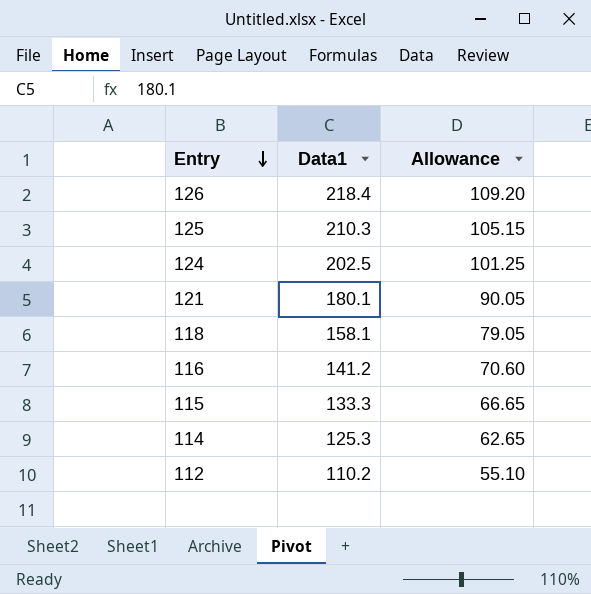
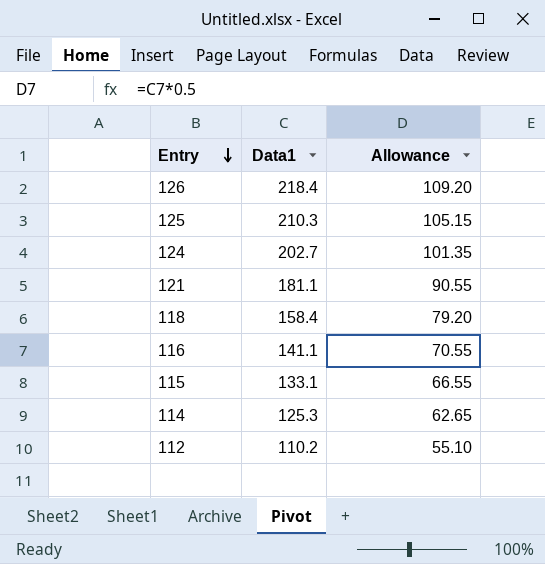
124 | Data1: 202.5 -> 202.7
124 | Allowance: 101.25 -> 101.35
121 | Data1: 180.1 -> 181.1
121 | Allowance: 90.05 -> 90.55
118 | Data1: 158.1 -> 158.4
118 | Allowance: 79.05 -> 79.20
116 | Data1: 141.2 -> 141.1
116 | Allowance: 70.60 -> 70.55
115 | Data1: 133.3 -> 133.1
115 | Allowance: 66.65 -> 66.55

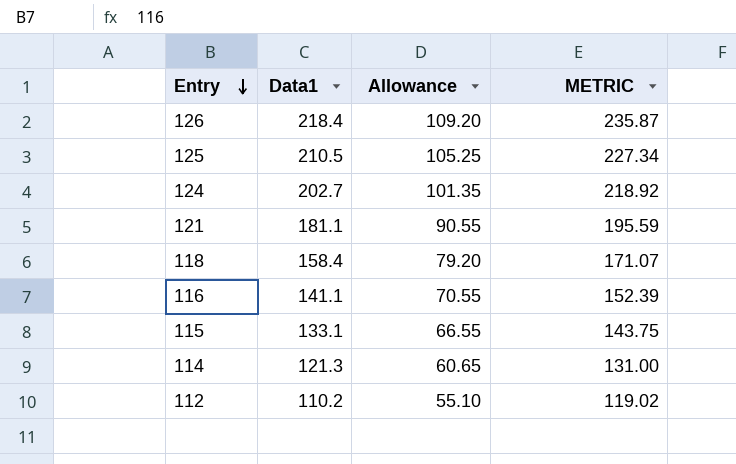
column METRIC | formula: none -> [Data1] * 1.08
125 | Data1: 210.3 -> 210.5
125 | Allowance: 105.15 -> 105.25
114 | Data1: 125.3 -> 121.3
114 | Allowance: 62.65 -> 60.65

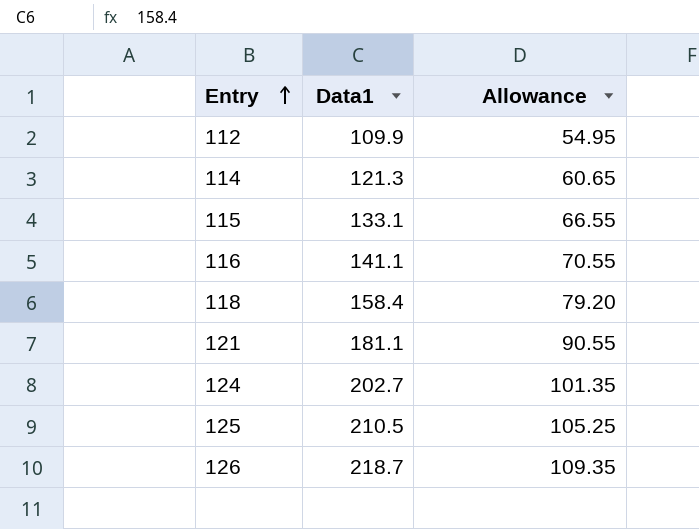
row order: Entry descending -> Entry ascending
column METRIC | formula: [Data1] * 1.08 -> none
112 | Data1: 110.2 -> 109.9
112 | Allowance: 55.10 -> 54.95
126 | Data1: 218.4 -> 218.7
126 | Allowance: 109.20 -> 109.35

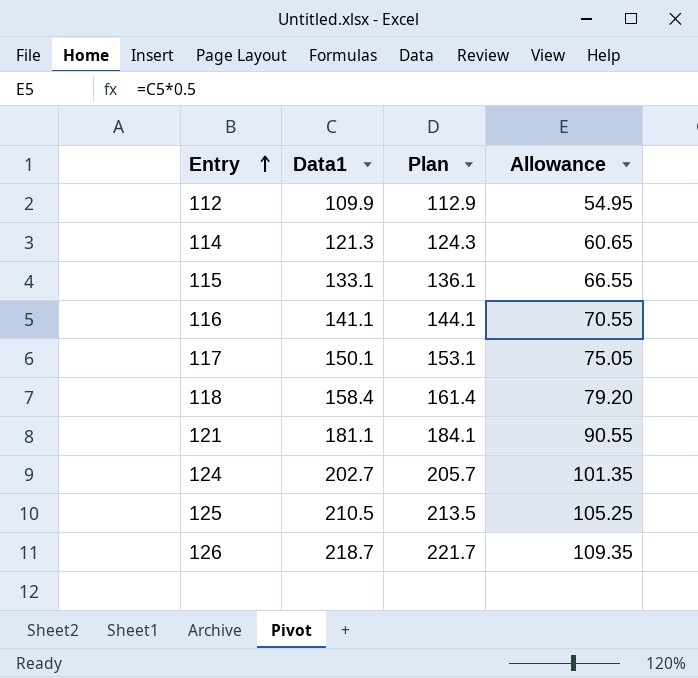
column Plan | formula: none -> [Data1] + 3
row 117: none -> 150.1 | 153.1 | 75.05

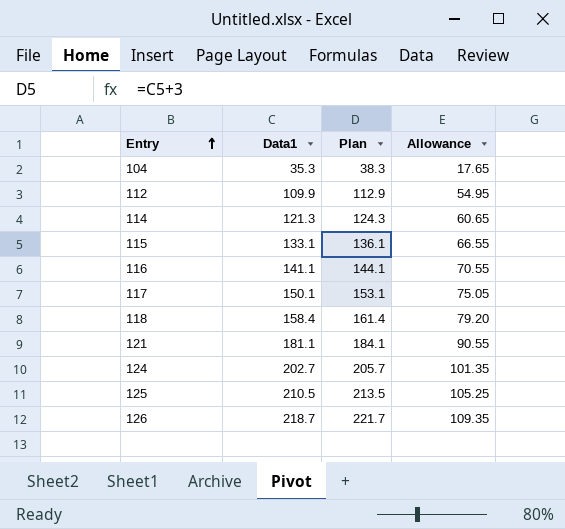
row 104: none -> 35.3 | 38.3 | 17.65

